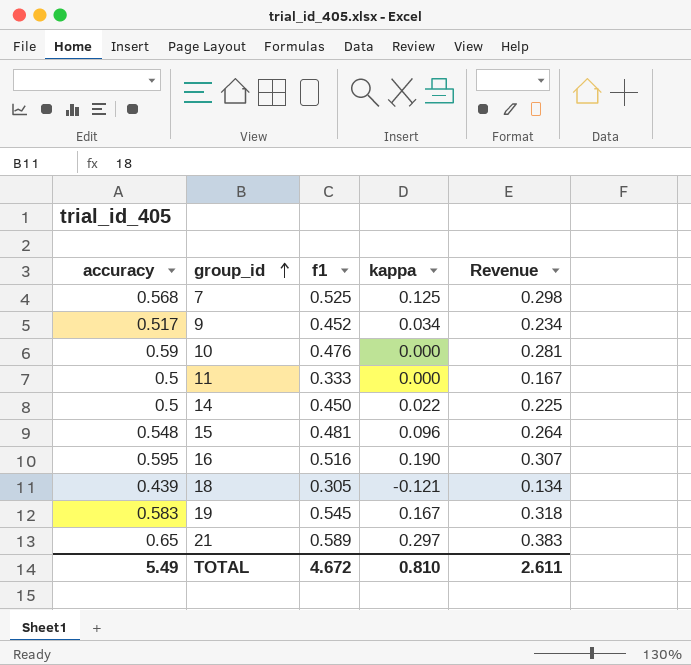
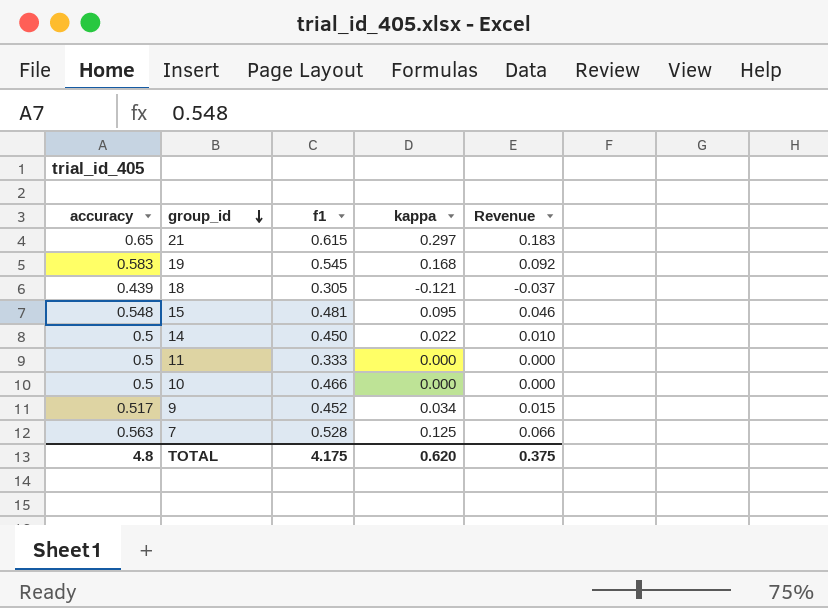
row order: group_id ascending -> group_id descending
column Revenue | formula: [accuracy] * [f1] -> [f1] * [kappa]
row 16: 0.595 | 0.516 | 0.190 | 0.307 -> none
21 | f1: 0.589 -> 0.615
19 | kappa: 0.167 -> 0.168
15 | kappa: 0.096 -> 0.095
10 | accuracy: 0.59 -> 0.5
10 | f1: 0.476 -> 0.466
7 | accuracy: 0.568 -> 0.563
7 | f1: 0.525 -> 0.528
TOTAL | accuracy: 5.49 -> 4.8
TOTAL | f1: 4.672 -> 4.175
TOTAL | kappa: 0.810 -> 0.620
TOTAL | Revenue: 2.611 -> 0.375

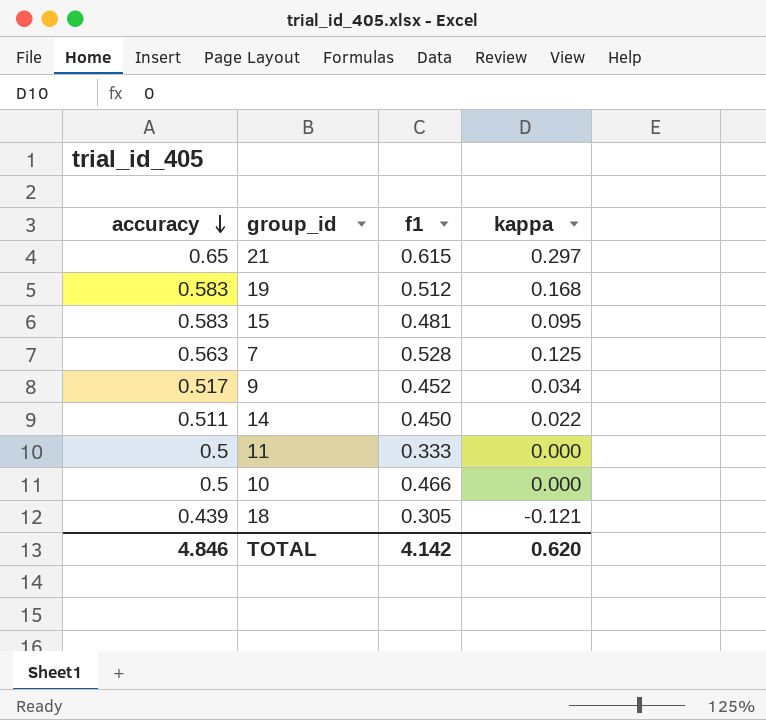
row order: group_id descending -> accuracy descending
column Revenue | formula: [f1] * [kappa] -> none
19 | f1: 0.545 -> 0.512
15 | accuracy: 0.548 -> 0.583
14 | accuracy: 0.5 -> 0.511
TOTAL | accuracy: 4.8 -> 4.846
TOTAL | f1: 4.175 -> 4.142

